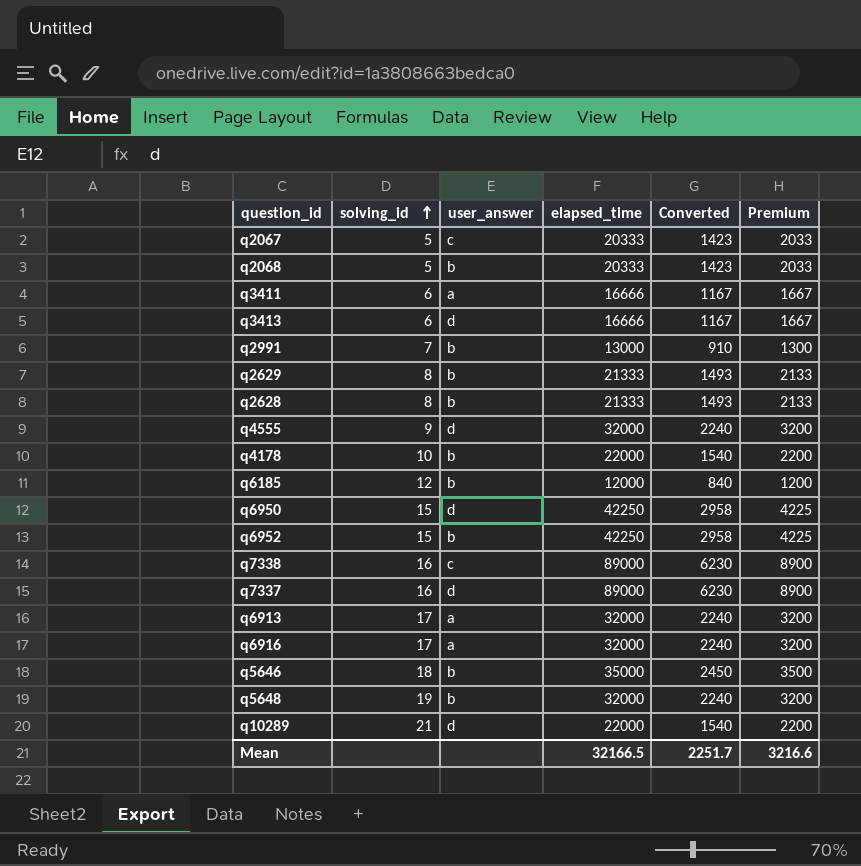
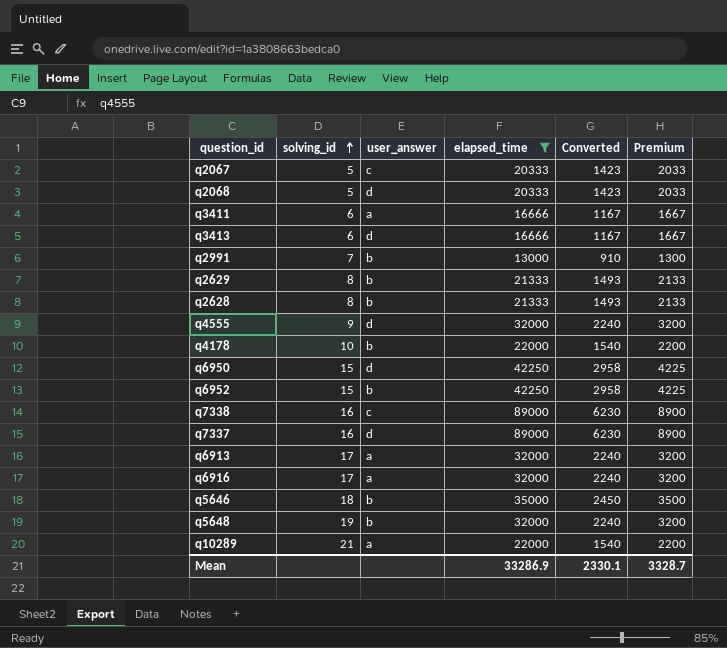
filter: none -> elapsed_time != 12000
q2068 | user_answer: b -> d
q10289 | user_answer: d -> a
Mean | elapsed_time: 32166.5 -> 33286.9
Mean | Converted: 2251.7 -> 2330.1
Mean | Premium: 3216.6 -> 3328.7

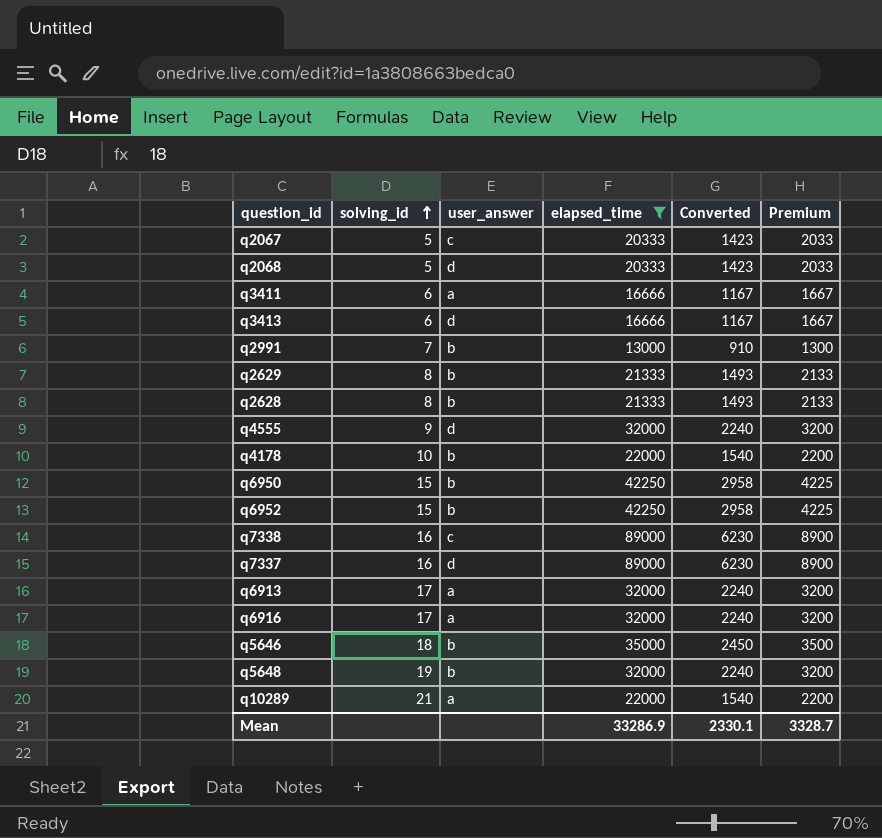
q6950 | user_answer: d -> b

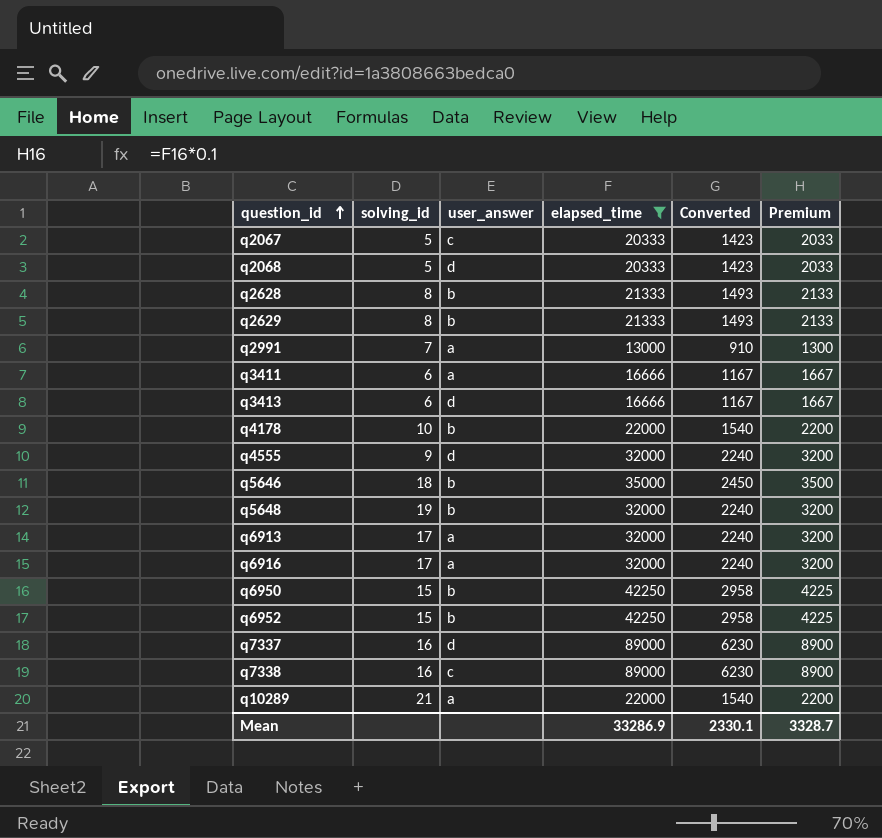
row order: solving_id ascending -> question_id ascending
q2991 | user_answer: b -> a

